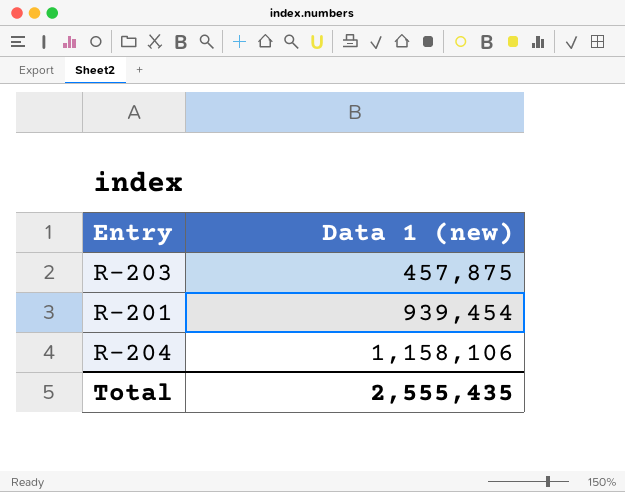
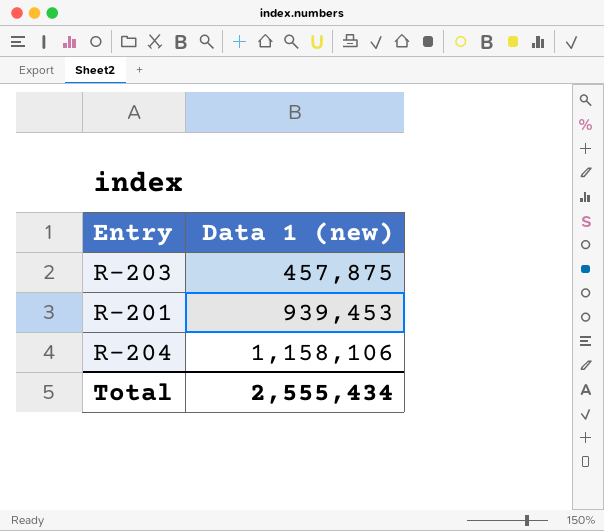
R-201 | Data 1 (new): 939,454 -> 939,453
Total | Data 1 (new): 2,555,435 -> 2,555,434

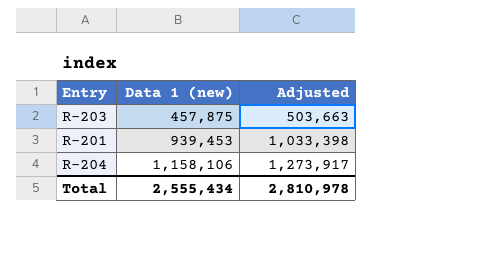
column Adjusted | formula: none -> [Data 1 (new)] * 1.1

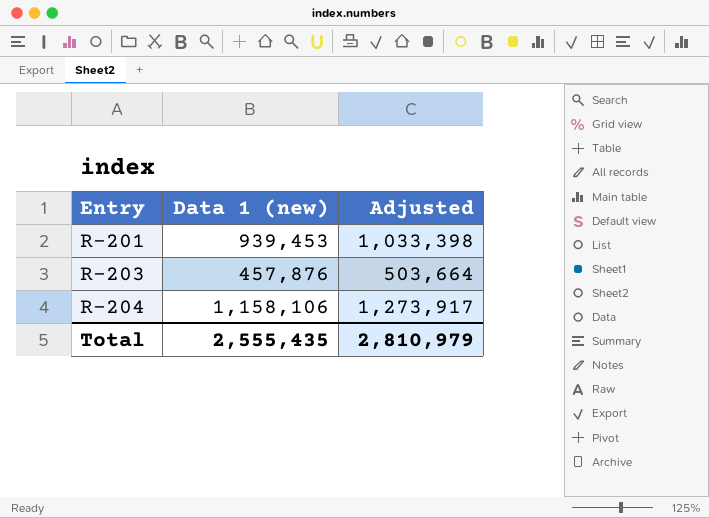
row order: Data 1 (new) ascending -> Entry ascending
R-203 | Data 1 (new): 457,875 -> 457,876
R-203 | Adjusted: 503,663 -> 503,664
Total | Data 1 (new): 2,555,434 -> 2,555,435
Total | Adjusted: 2,810,978 -> 2,810,979

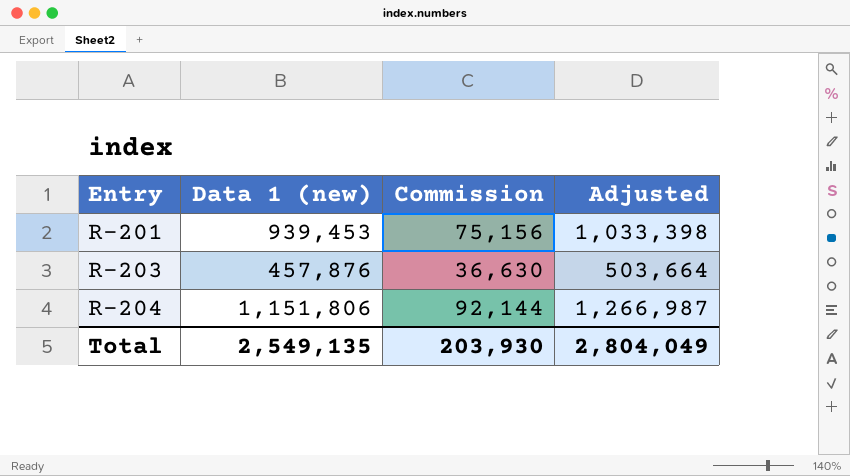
column Commission | formula: none -> [Data 1 (new)] * 0.08
R-204 | Data 1 (new): 1,158,106 -> 1,151,806
R-204 | Adjusted: 1,273,917 -> 1,266,987
Total | Data 1 (new): 2,555,435 -> 2,549,135
Total | Adjusted: 2,810,979 -> 2,804,049

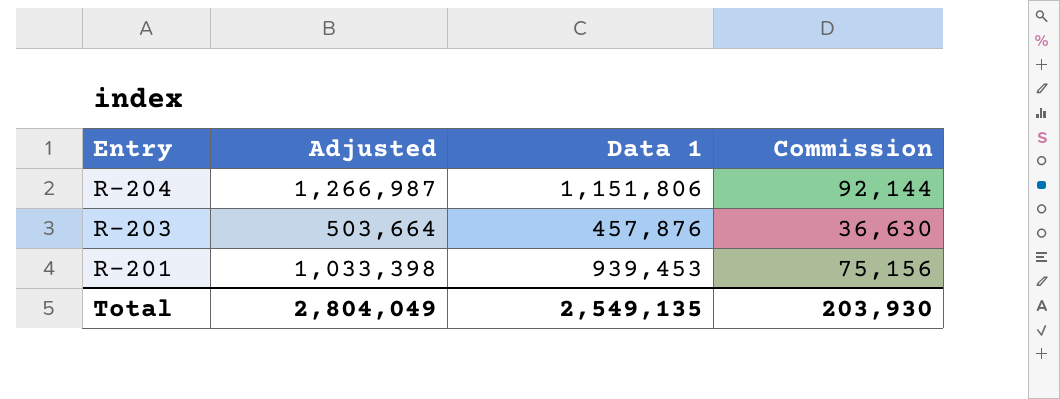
row order: Entry ascending -> Entry descending
column Adjusted | position: 4 -> 2
column name: Data 1 (new) -> Data 1

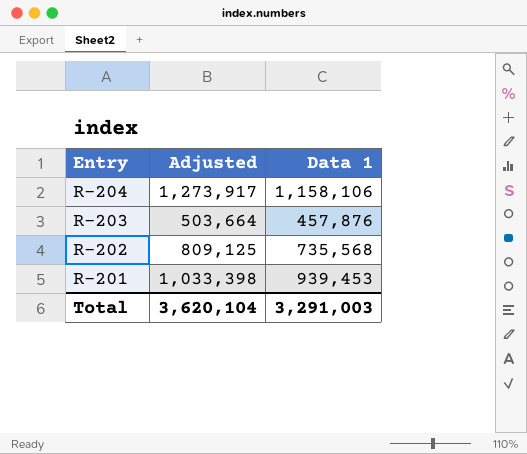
column Commission | formula: [Data 1] * 0.08 -> none
R-204 | Adjusted: 1,266,987 -> 1,273,917
R-204 | Data 1: 1,151,806 -> 1,158,106
row R-202: none -> 809,125 | 735,568
Total | Adjusted: 2,804,049 -> 3,620,104
Total | Data 1: 2,549,135 -> 3,291,003

